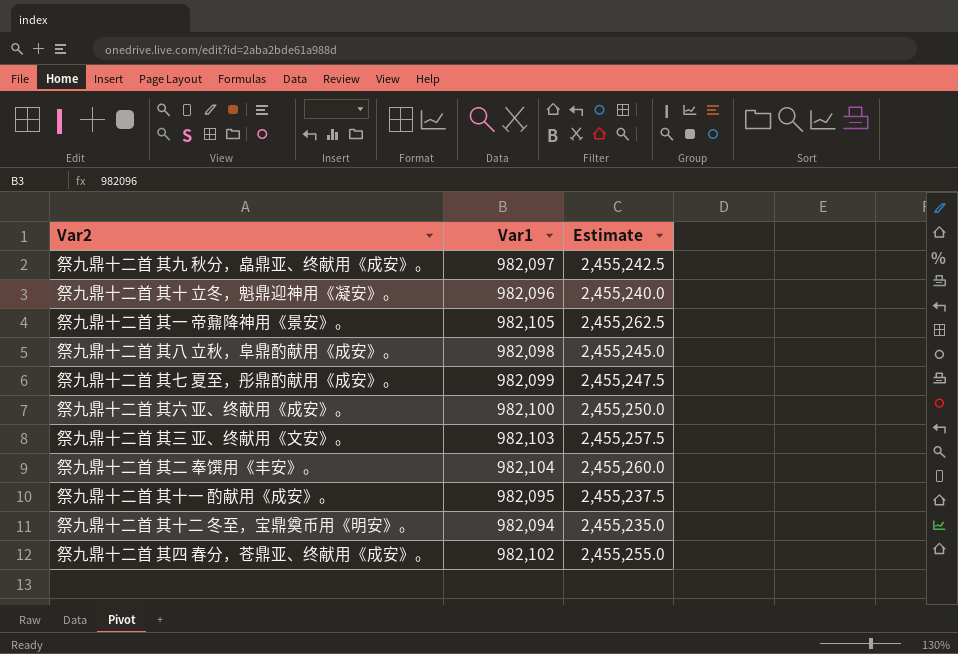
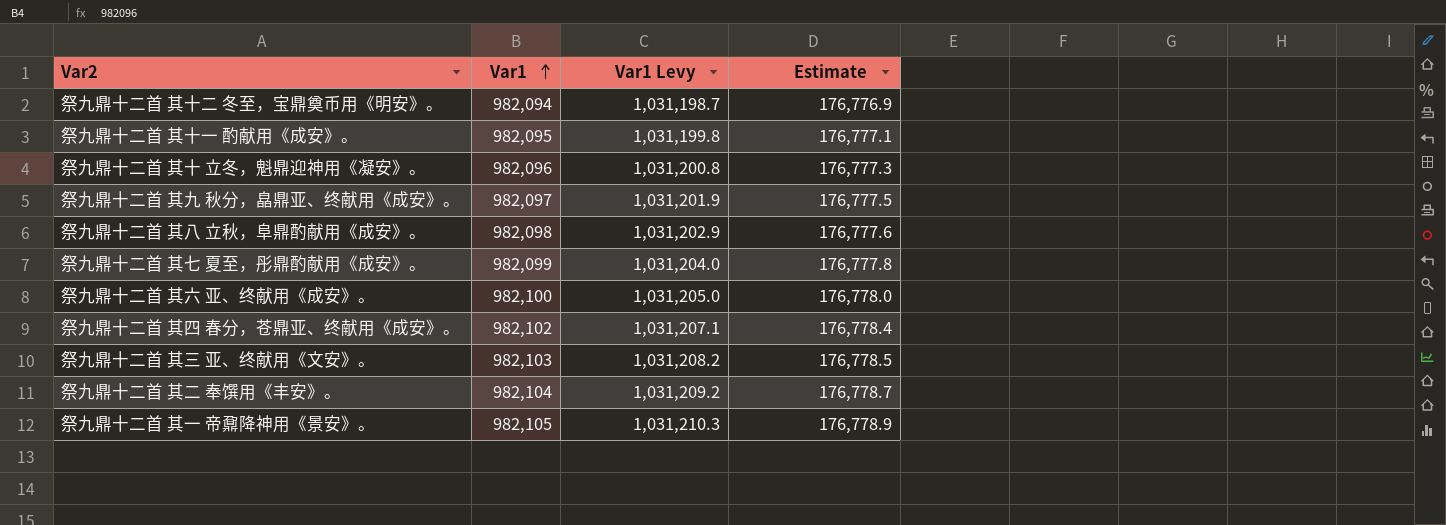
row order: none -> Var1 ascending
column Var1 Levy | formula: none -> [Var1] * 1.05
column Estimate | formula: [Var1] * 2.5 -> [Var1] * 0.18

